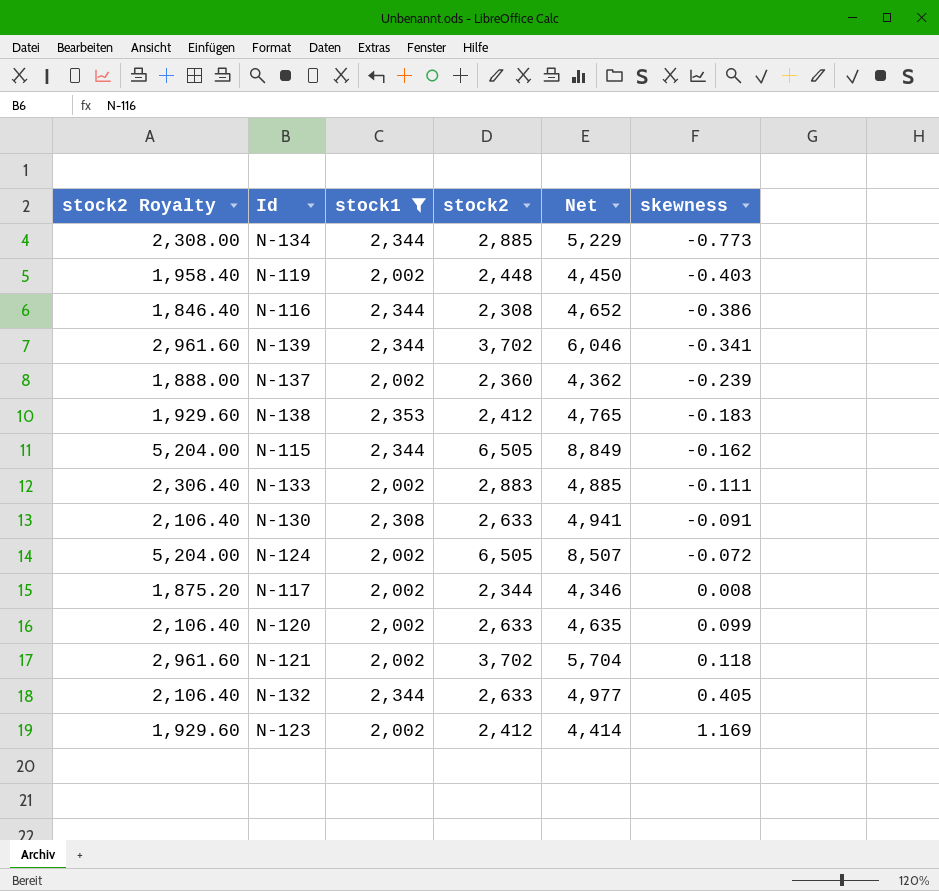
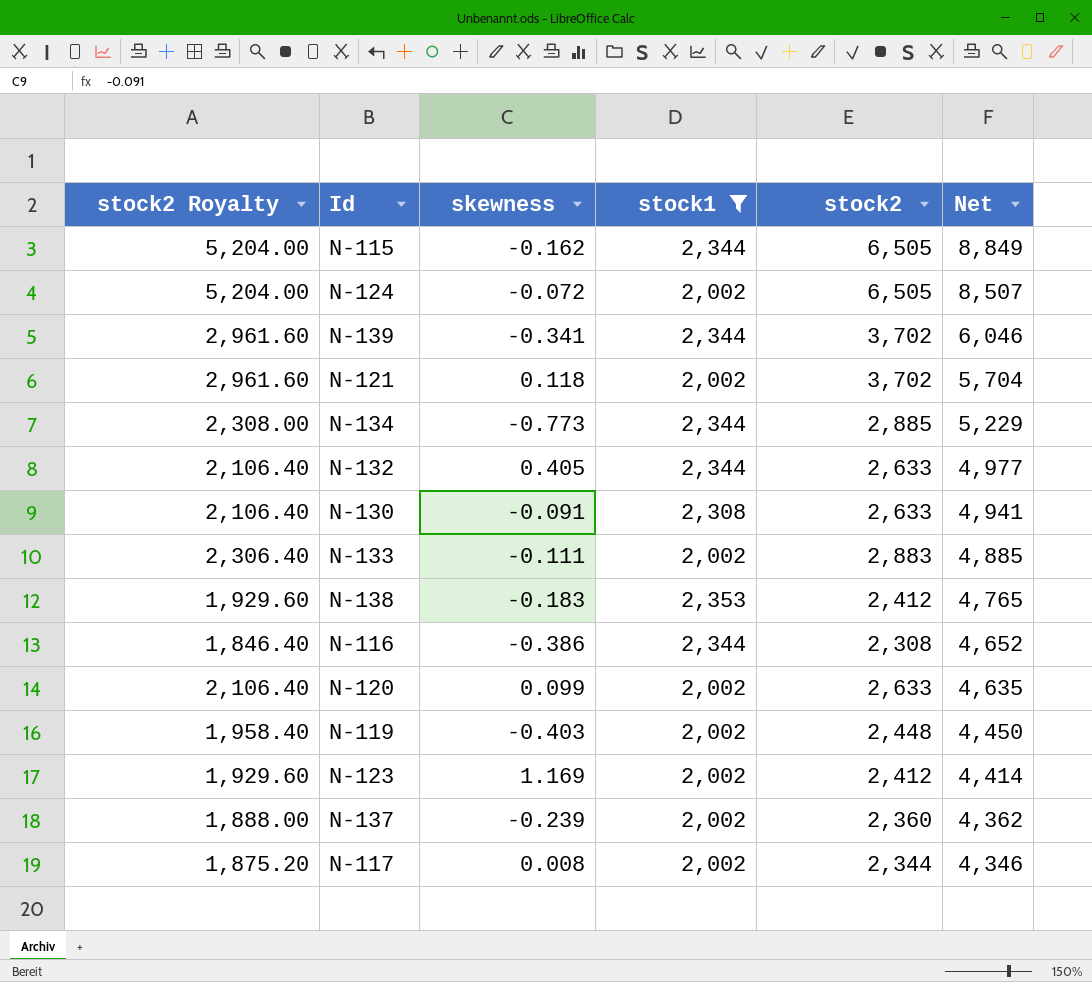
row order: skewness ascending -> Net descending
column skewness | position: 6 -> 3

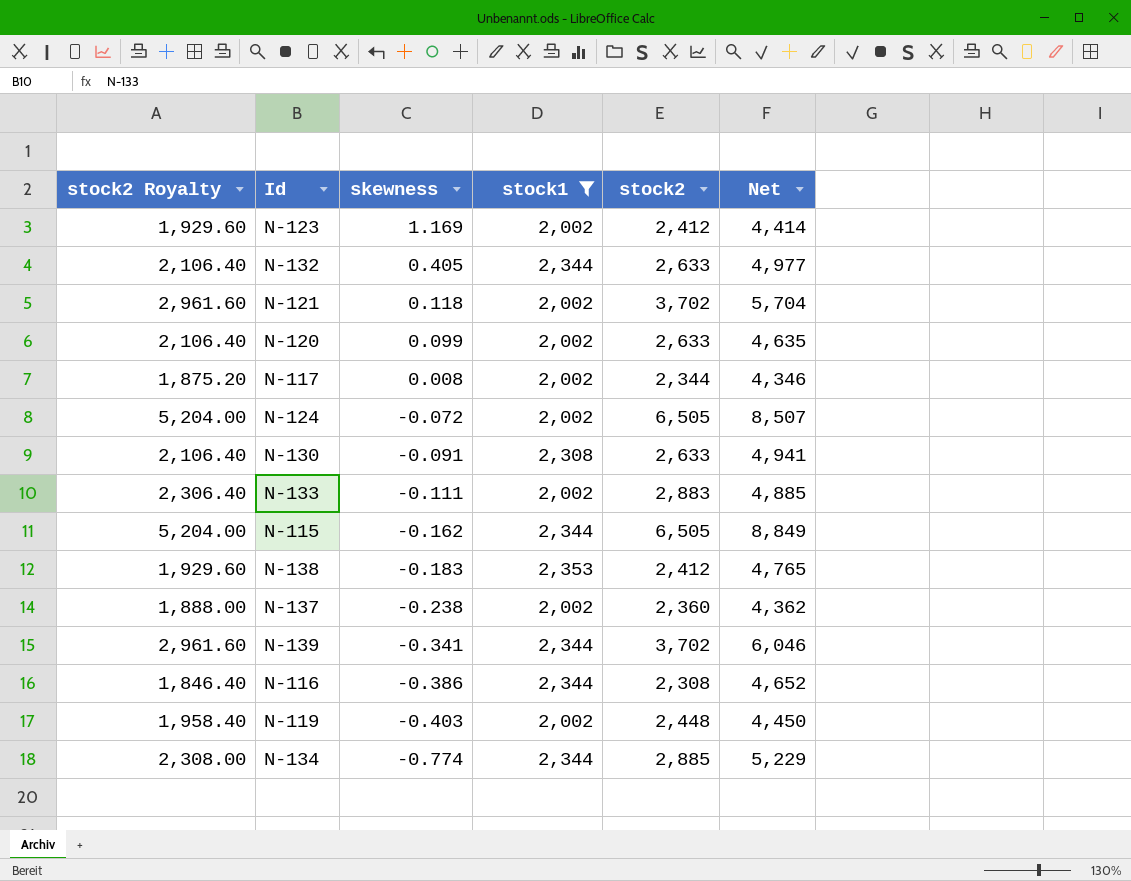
row order: Net descending -> skewness descending
N-137 | skewness: -0.239 -> -0.238
N-134 | skewness: -0.773 -> -0.774

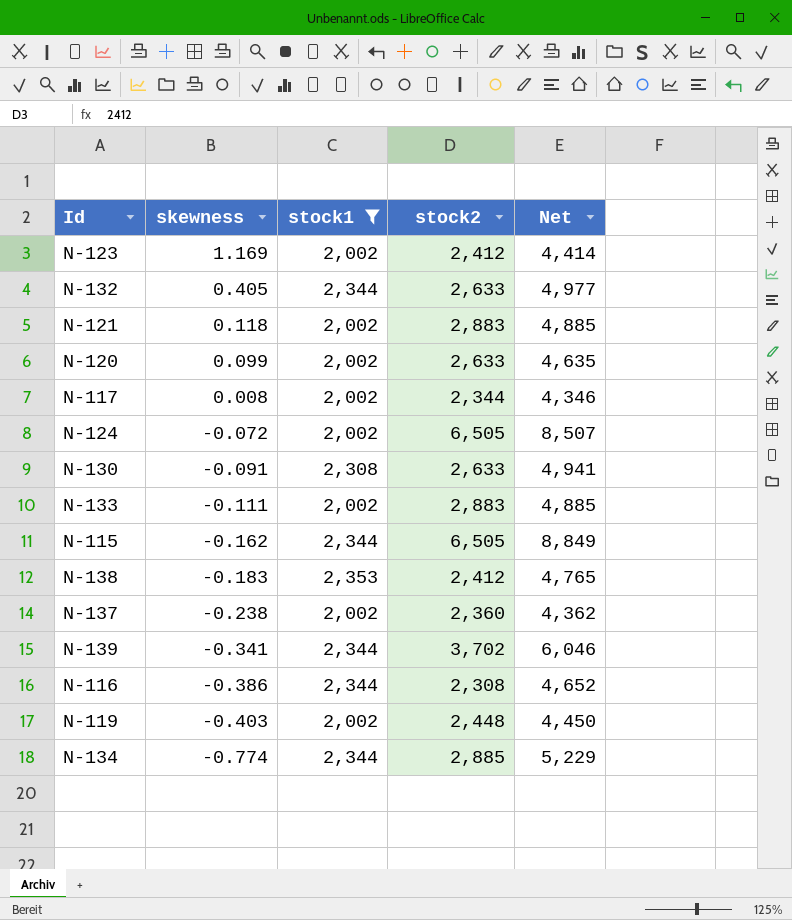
column stock2 Royalty | formula: [stock2] * 0.8 -> none
N-121 | stock2: 3,702 -> 2,883
N-121 | Net: 5,704 -> 4,885

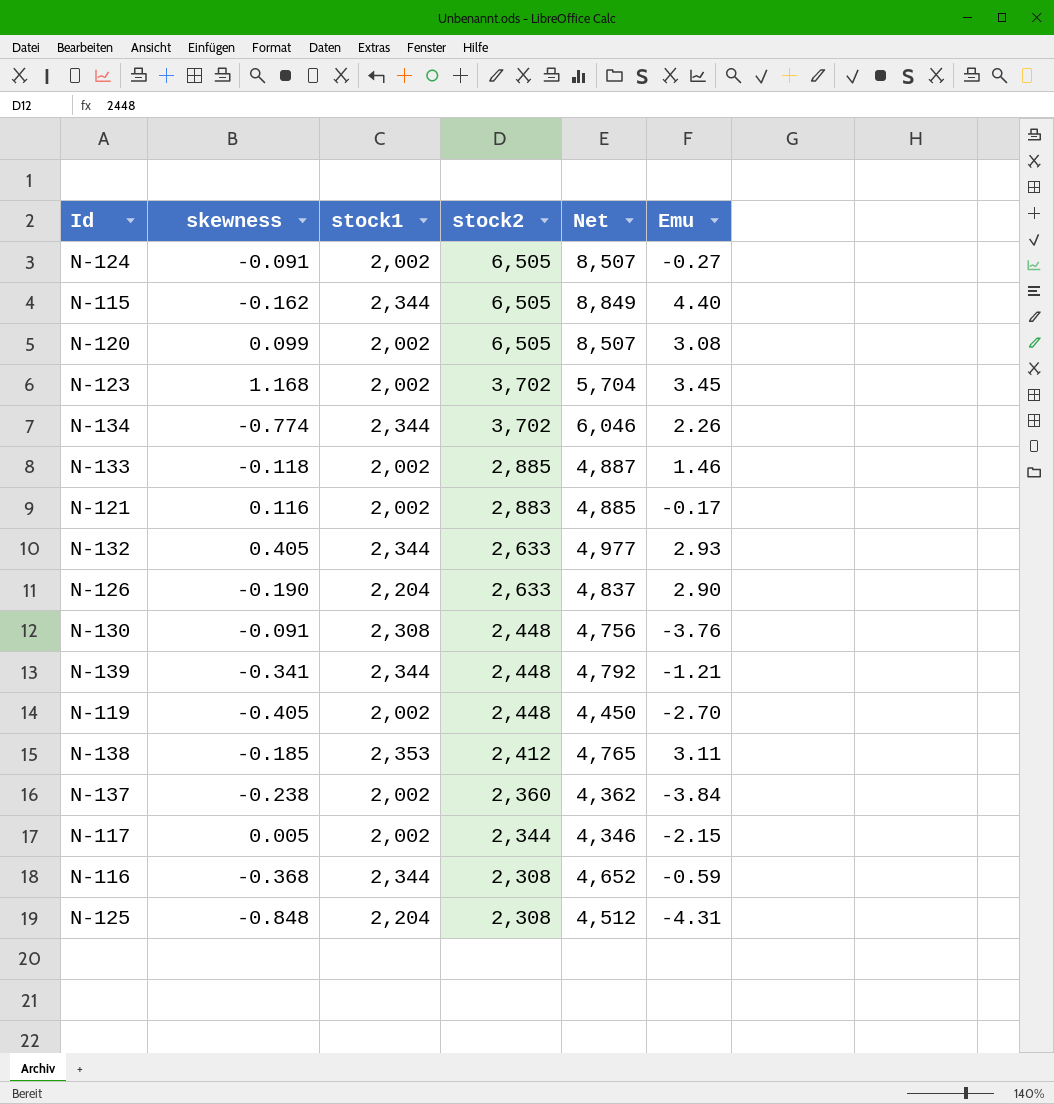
filter: stock1 != 2,204 -> none
row order: skewness descending -> stock2 descending
column Emu | position: none -> 6
N-124 | skewness: -0.072 -> -0.091
N-120 | stock2: 2,633 -> 6,505
N-120 | Net: 4,635 -> 8,507
N-123 | skewness: 1.169 -> 1.168
N-123 | stock2: 2,412 -> 3,702
N-123 | Net: 4,414 -> 5,704
N-134 | stock2: 2,885 -> 3,702
N-134 | Net: 5,229 -> 6,046
N-133 | skewness: -0.111 -> -0.118
N-133 | stock2: 2,883 -> 2,885
N-133 | Net: 4,885 -> 4,887
N-121 | skewness: 0.118 -> 0.116
N-130 | stock2: 2,633 -> 2,448
N-130 | Net: 4,941 -> 4,756
N-139 | stock2: 3,702 -> 2,448
N-139 | Net: 6,046 -> 4,792
N-119 | skewness: -0.403 -> -0.405
N-138 | skewness: -0.183 -> -0.185
N-117 | skewness: 0.008 -> 0.005
N-116 | skewness: -0.386 -> -0.368

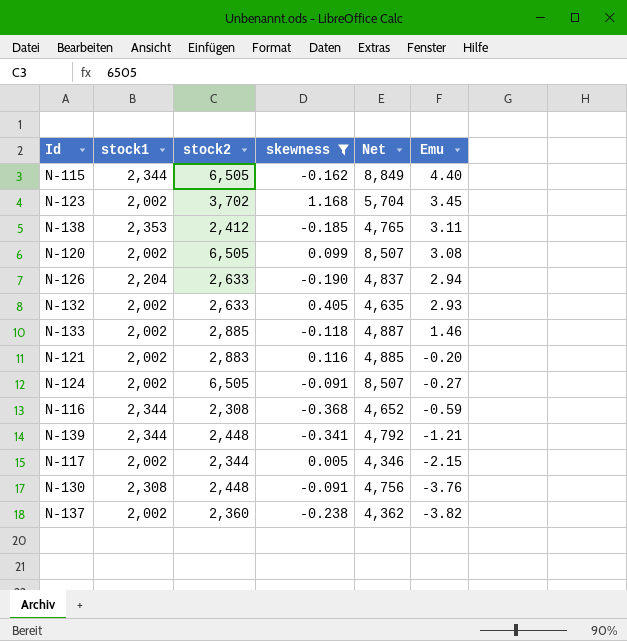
filter: none -> skewness >= -0.368
row order: stock2 descending -> Emu descending
column skewness | position: 2 -> 4
N-126 | Emu: 2.90 -> 2.94
N-132 | stock1: 2,344 -> 2,002
N-132 | Net: 4,977 -> 4,635
N-121 | Emu: -0.17 -> -0.20
N-137 | Emu: -3.84 -> -3.82

